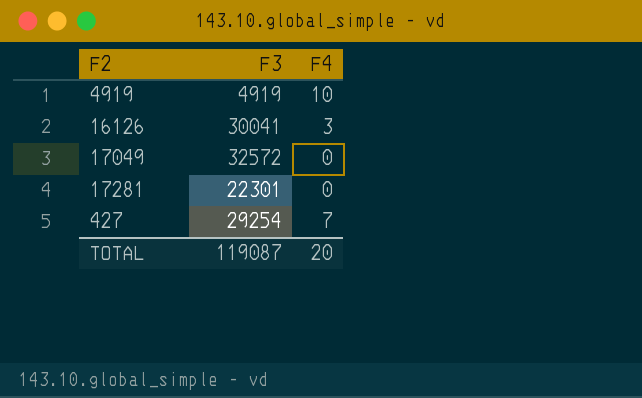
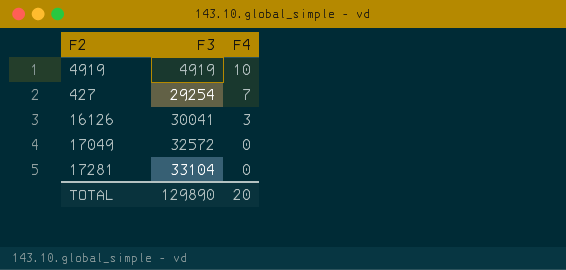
row order: none -> F3 ascending
17281 | F3: 22301 -> 33104
TOTAL | F3: 119087 -> 129890

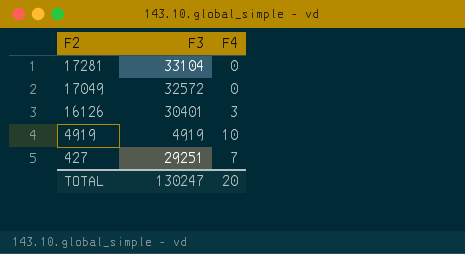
row order: F3 ascending -> F2 descending
16126 | F3: 30041 -> 30401
427 | F3: 29254 -> 29251
TOTAL | F3: 129890 -> 130247

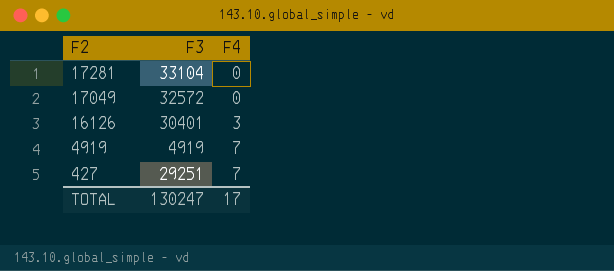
4919 | F4: 10 -> 7
TOTAL | F4: 20 -> 17

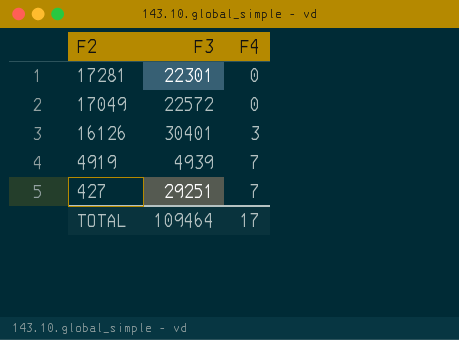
17281 | F3: 33104 -> 22301
17049 | F3: 32572 -> 22572
4919 | F3: 4919 -> 4939
TOTAL | F3: 130247 -> 109464

